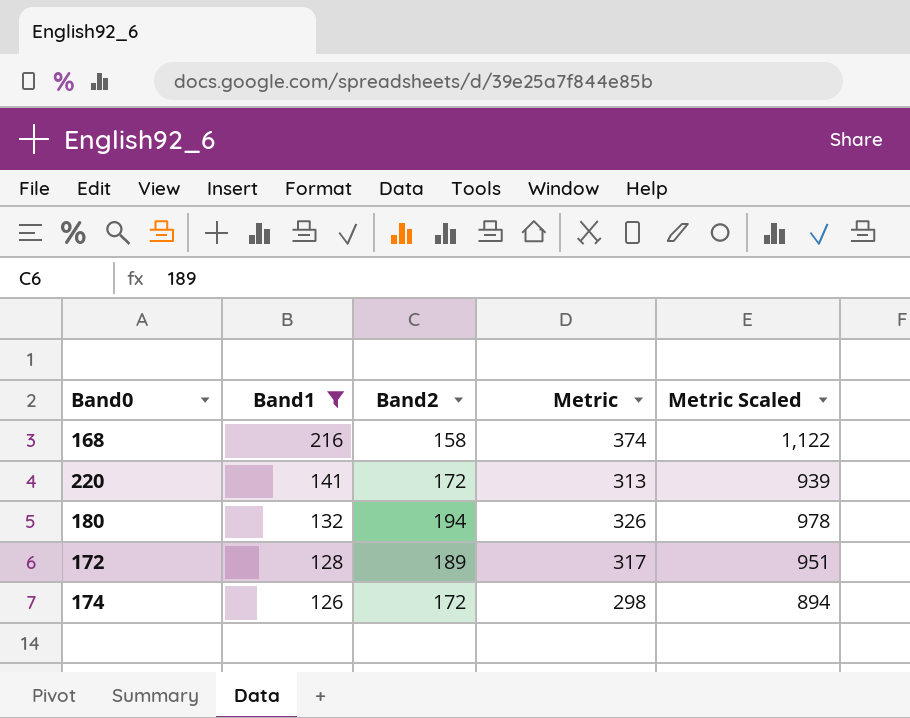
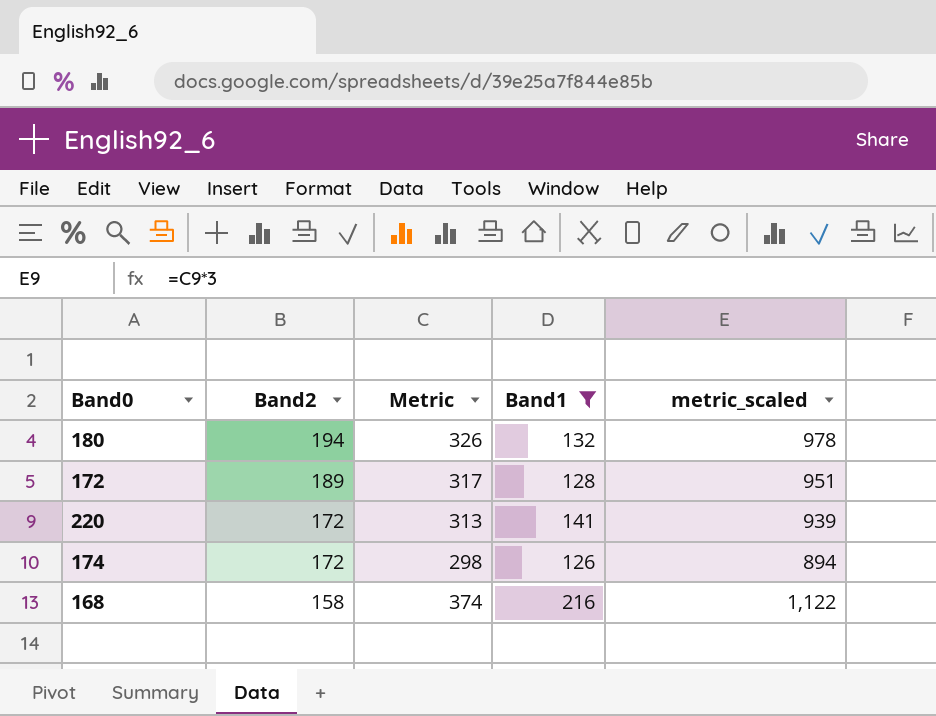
row order: Band1 descending -> Band2 descending
column Band1 | position: 2 -> 4
column name: Metric Scaled -> metric_scaled

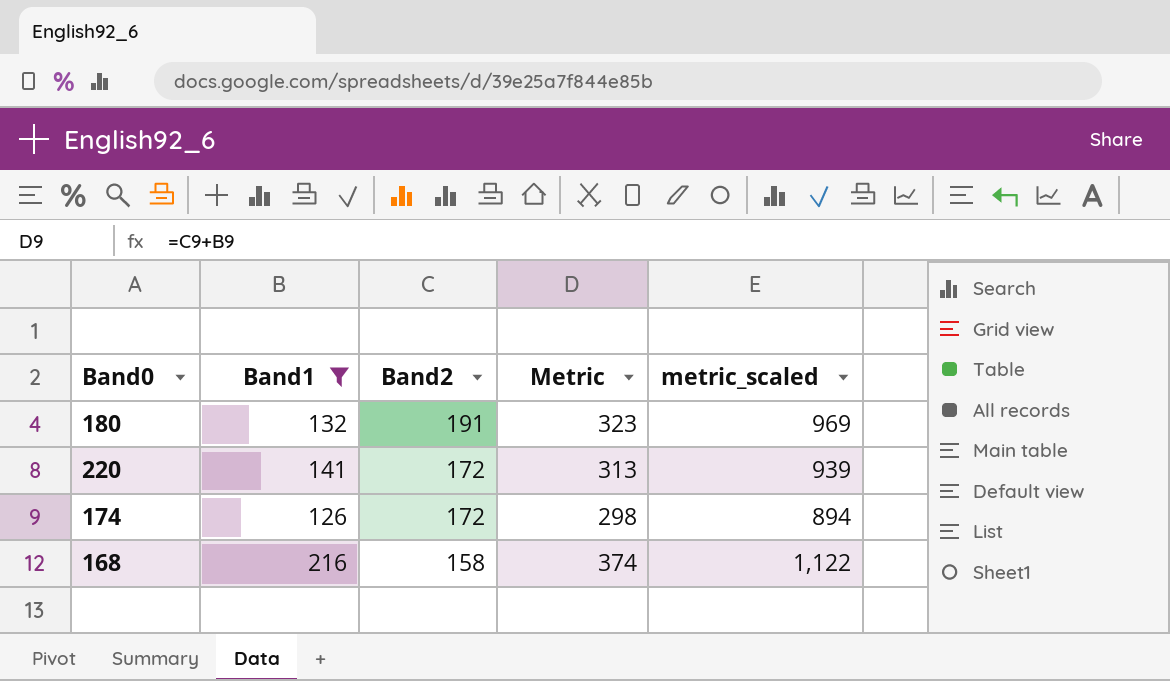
column Band1 | position: 4 -> 2
row 172: 189 | 317 | 128 | 951 -> none
180 | Band2: 194 -> 191
180 | Metric: 326 -> 323
180 | metric_scaled: 978 -> 969

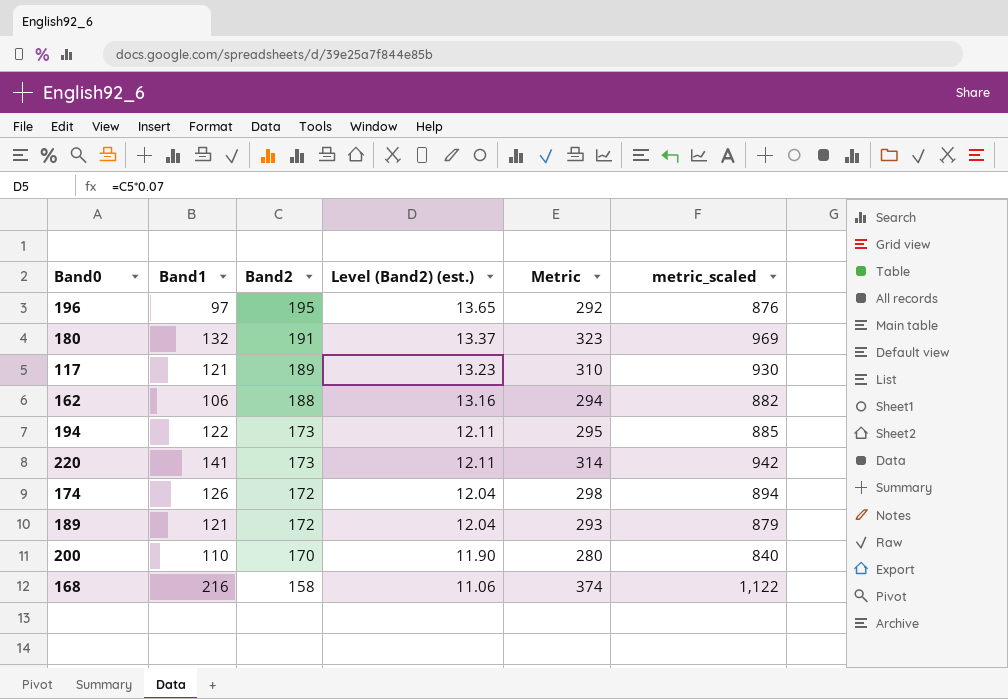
filter: Band1 >= 126 -> none
column Level (Band2) (est.) | formula: none -> [Band2] * 0.07
220 | Band2: 172 -> 173
220 | Metric: 313 -> 314
220 | metric_scaled: 939 -> 942

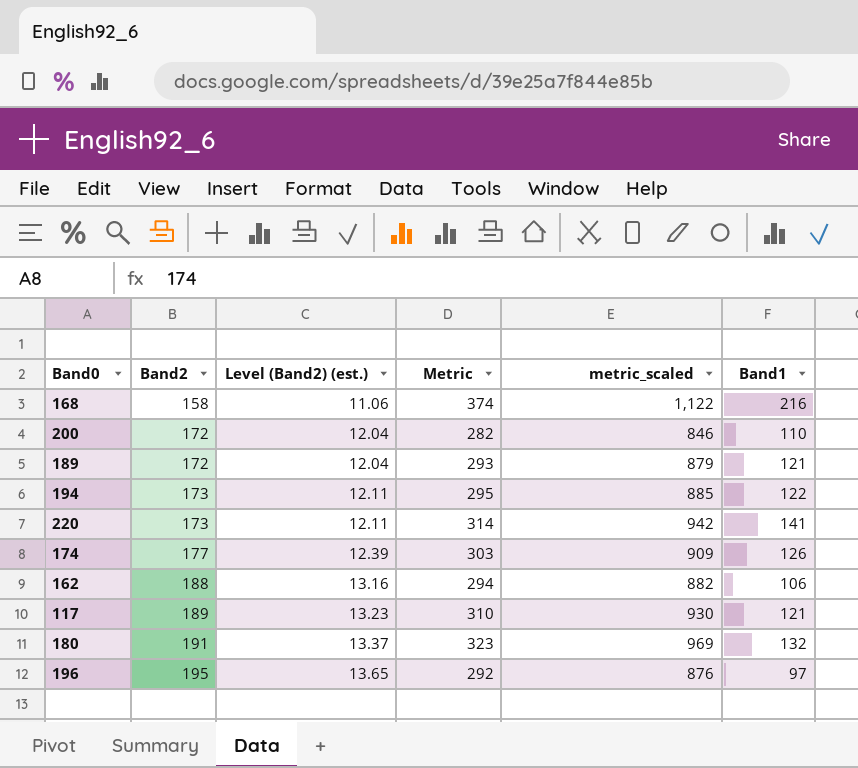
row order: Band2 descending -> Band2 ascending
column Band1 | position: 2 -> 6
200 | Band2: 170 -> 172
200 | Level (Band2) (est.): 11.90 -> 12.04
200 | Metric: 280 -> 282
200 | metric_scaled: 840 -> 846
174 | Band2: 172 -> 177
174 | Level (Band2) (est.): 12.04 -> 12.39
174 | Metric: 298 -> 303
174 | metric_scaled: 894 -> 909

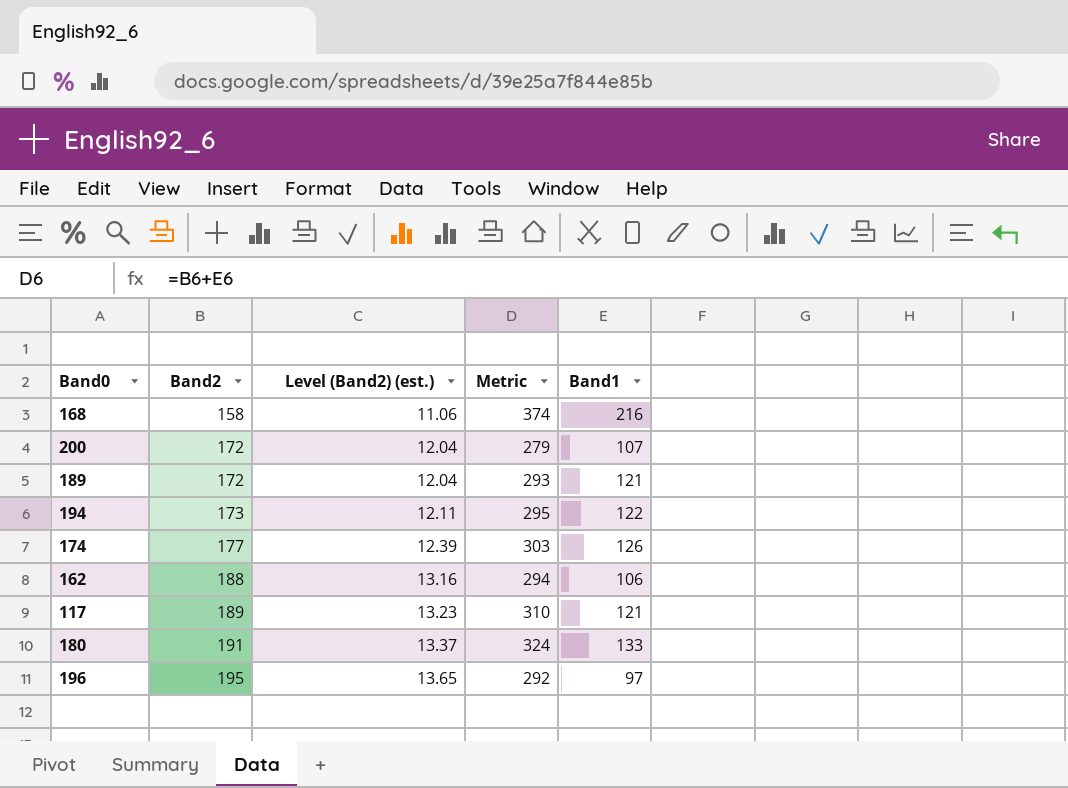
column metric_scaled | formula: [Metric] * 3 -> none
row 220: 173 | 12.11 | 314 | 942 | 141 -> none
200 | Metric: 282 -> 279
200 | Band1: 110 -> 107
180 | Metric: 323 -> 324
180 | Band1: 132 -> 133

